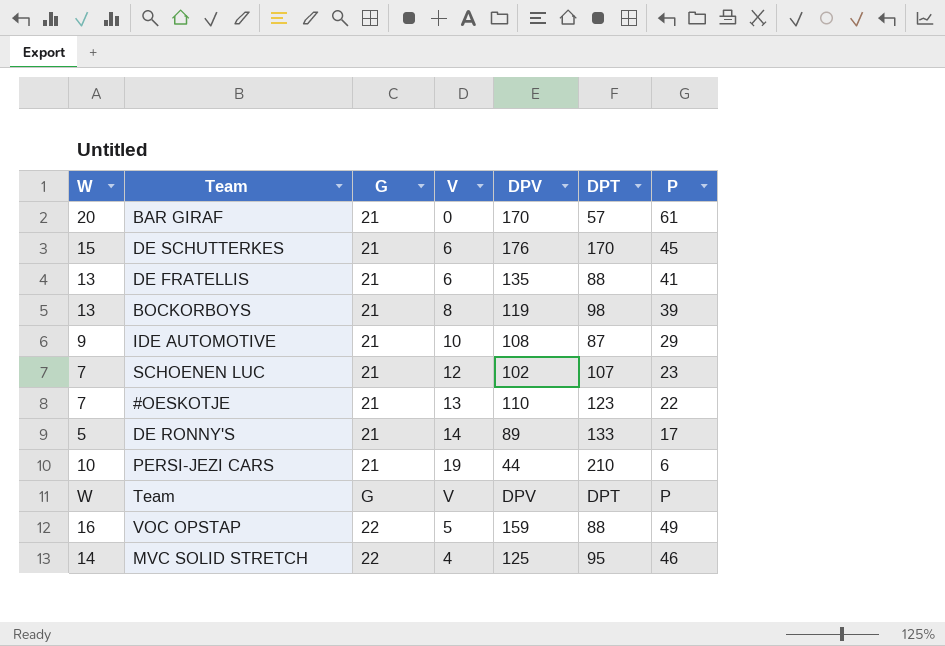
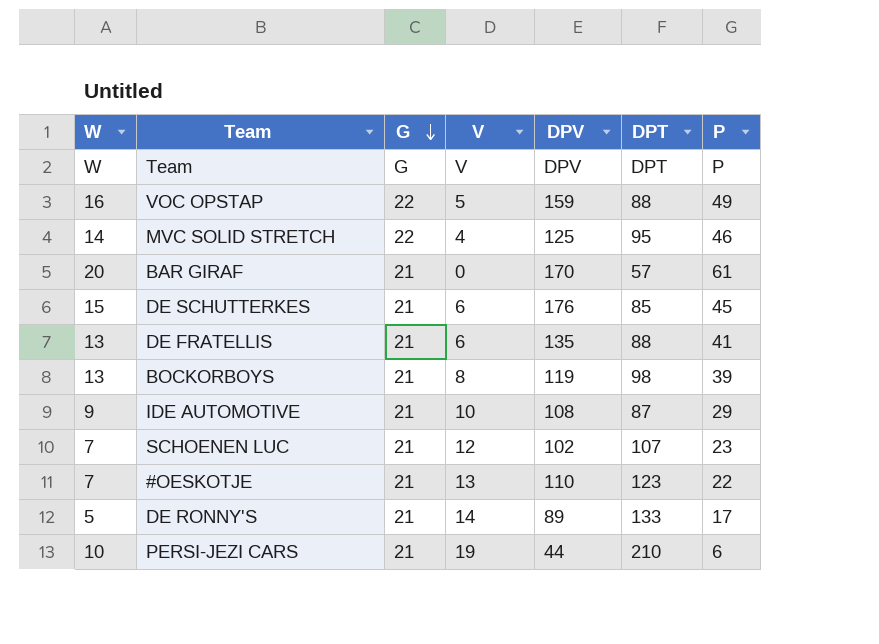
row order: none -> G descending
DE SCHUTTERKES | DPT: 170 -> 85

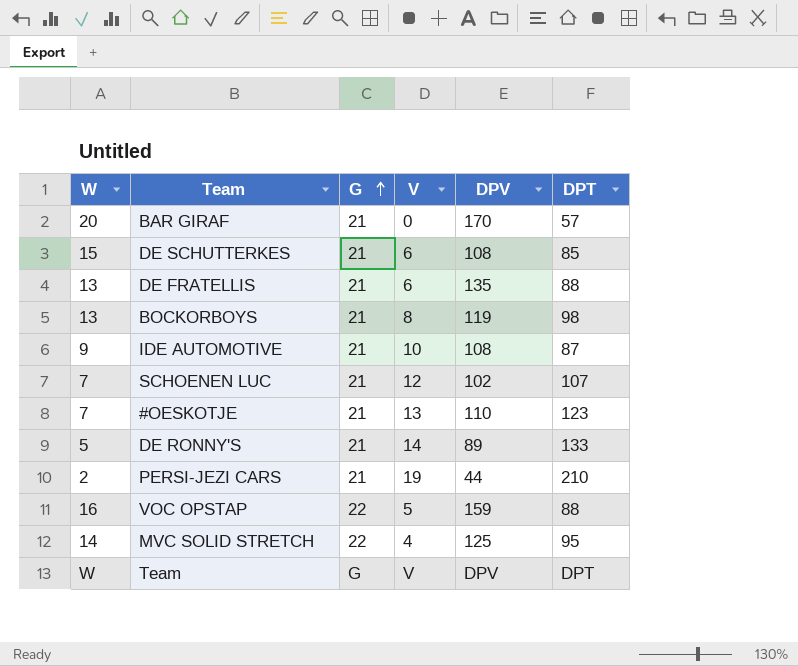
row order: G descending -> G ascending
column P | position: 7 -> none
DE SCHUTTERKES | DPV: 176 -> 108
PERSI-JEZI CARS | W: 10 -> 2

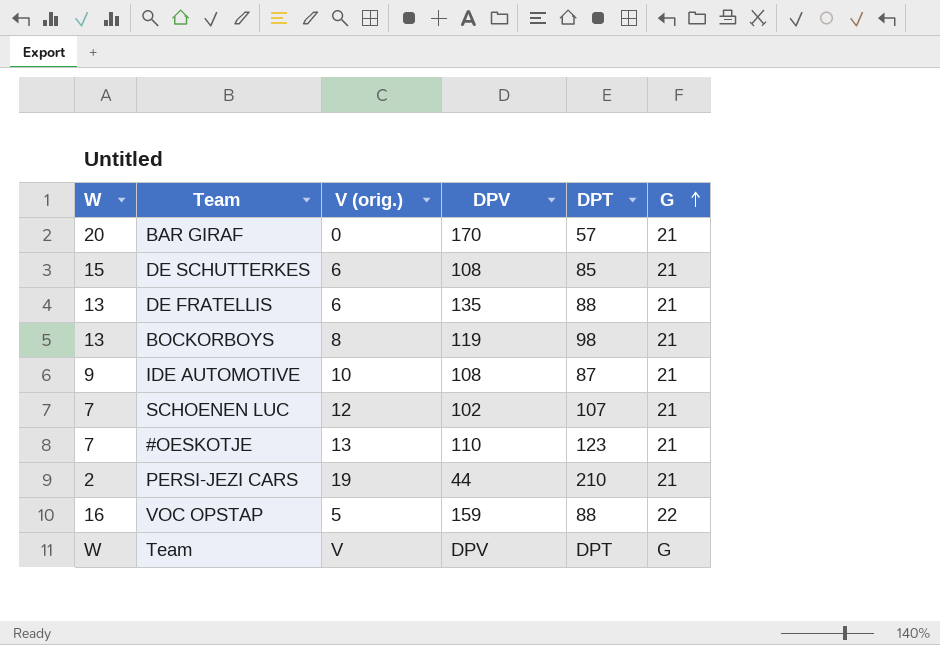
column name: V -> V (orig.)
column G | position: 3 -> 6
row DE RONNY'S: 5 | 21 | 14 | 89 | 133 -> none
row MVC SOLID STRETCH: 14 | 22 | 4 | 125 | 95 -> none

